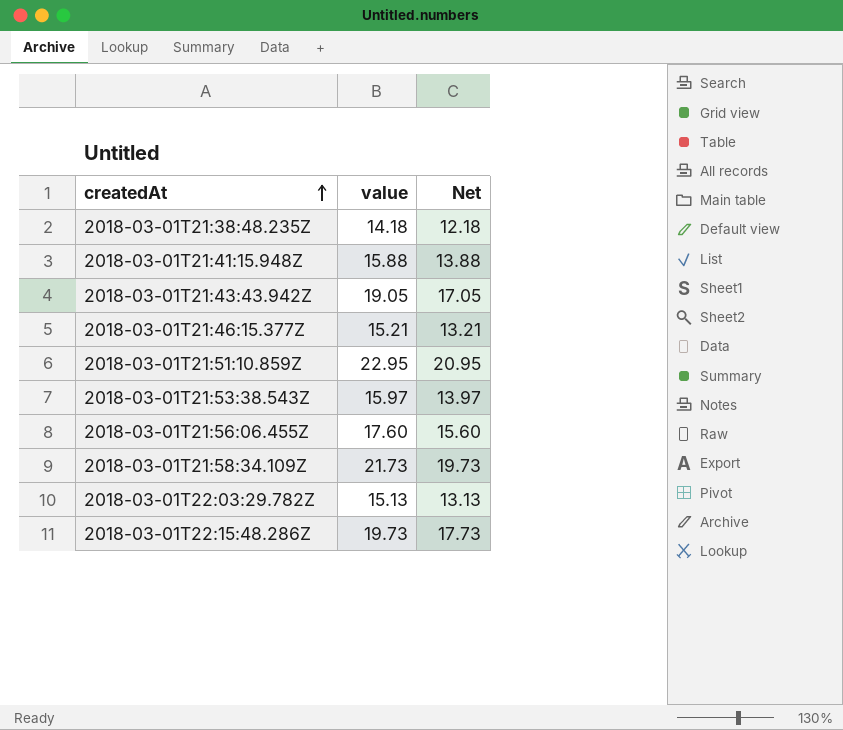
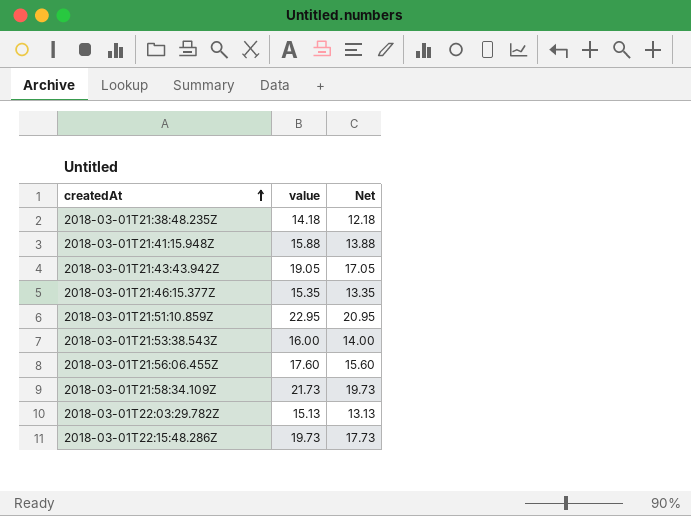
2018-03-01T21:46:15.377Z | value: 15.21 -> 15.35
2018-03-01T21:46:15.377Z | Net: 13.21 -> 13.35
2018-03-01T21:53:38.543Z | value: 15.97 -> 16.00
2018-03-01T21:53:38.543Z | Net: 13.97 -> 14.00

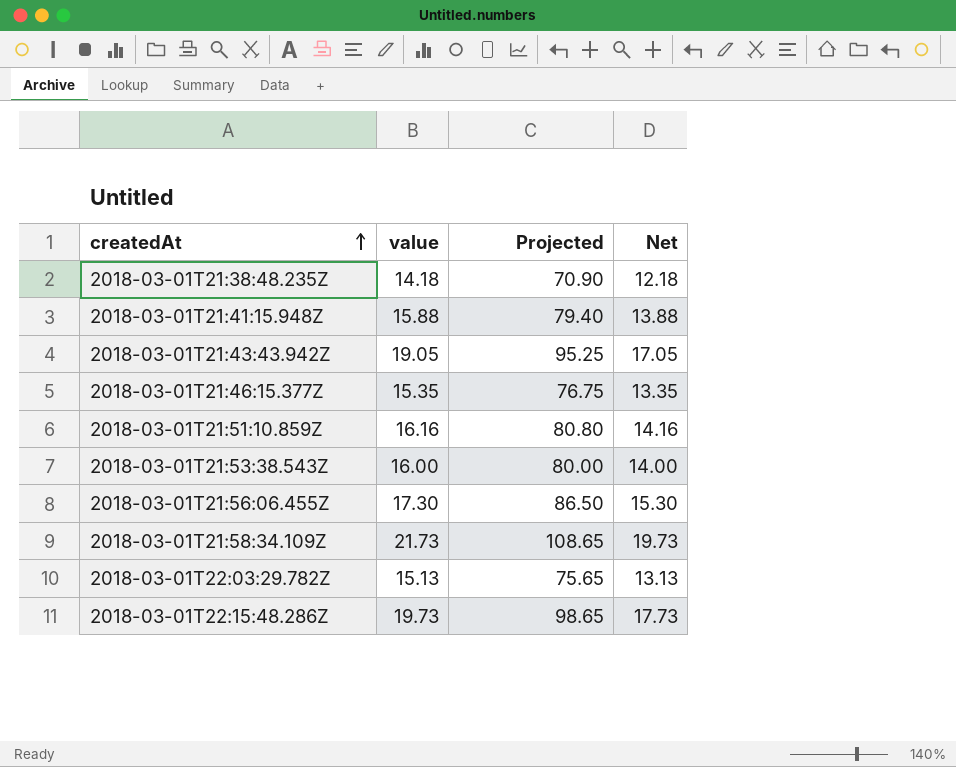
column Projected | formula: none -> [value] * 5
2018-03-01T21:51:10.859Z | value: 22.95 -> 16.16
2018-03-01T21:51:10.859Z | Net: 20.95 -> 14.16
2018-03-01T21:56:06.455Z | value: 17.60 -> 17.30
2018-03-01T21:56:06.455Z | Net: 15.60 -> 15.30

